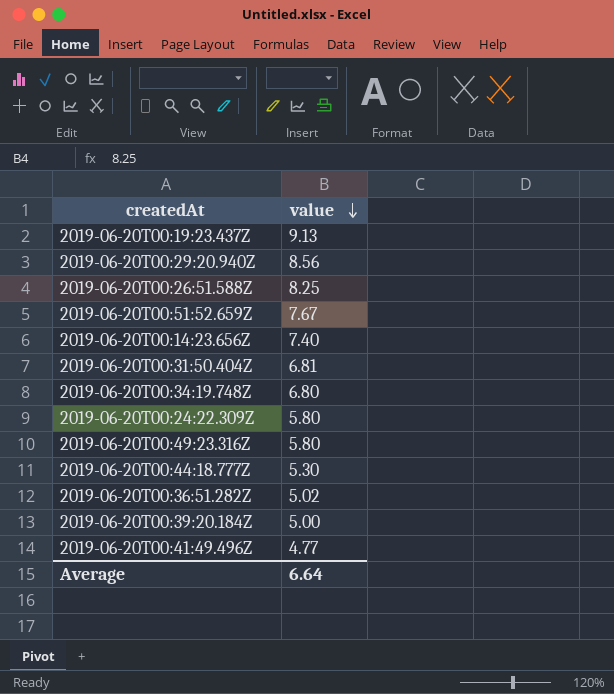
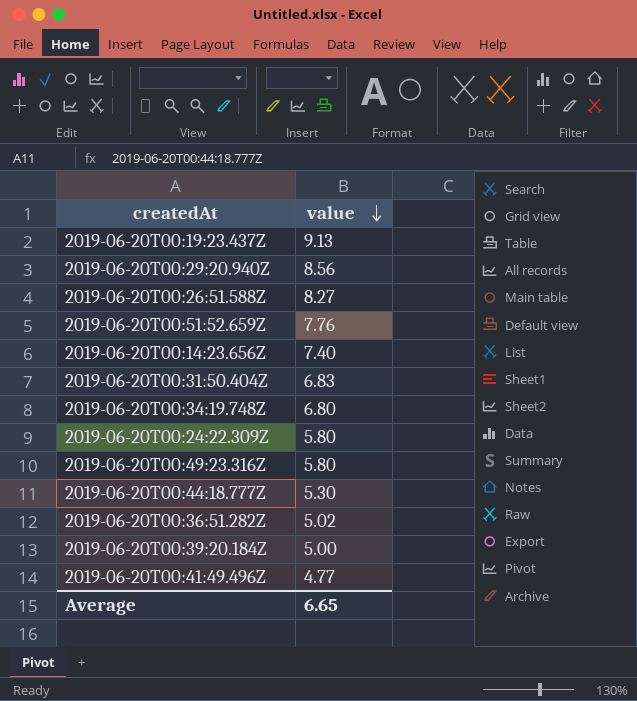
2019-06-20T00:26:51.588Z | value: 8.25 -> 8.27
2019-06-20T00:51:52.659Z | value: 7.67 -> 7.76
2019-06-20T00:31:50.404Z | value: 6.81 -> 6.83
Average | value: 6.64 -> 6.65

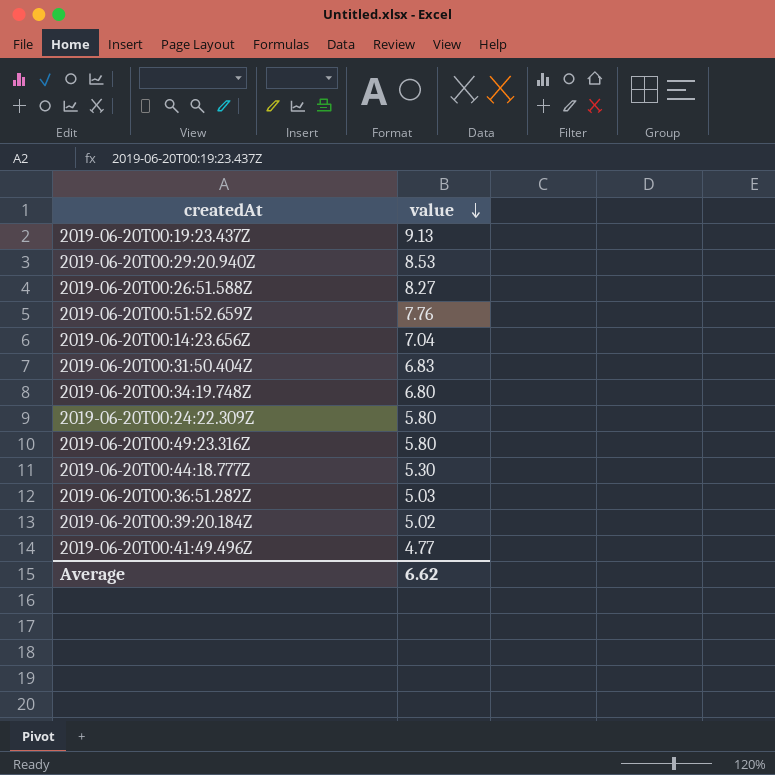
2019-06-20T00:29:20.940Z | value: 8.56 -> 8.53
2019-06-20T00:14:23.656Z | value: 7.40 -> 7.04
2019-06-20T00:36:51.282Z | value: 5.02 -> 5.03
2019-06-20T00:39:20.184Z | value: 5.00 -> 5.02
Average | value: 6.65 -> 6.62

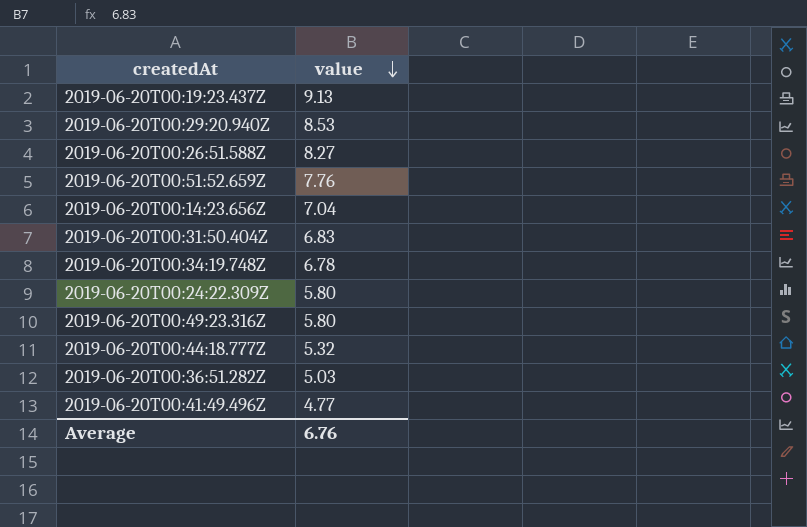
row 2019-06-20T00:39:20.184Z: 5.02 -> none
2019-06-20T00:34:19.748Z | value: 6.80 -> 6.78
2019-06-20T00:44:18.777Z | value: 5.30 -> 5.32
Average | value: 6.62 -> 6.76

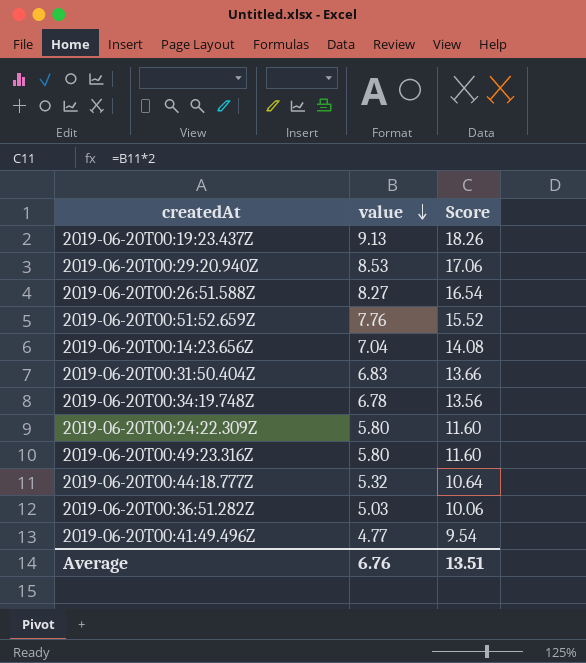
column Score | formula: none -> [value] * 2

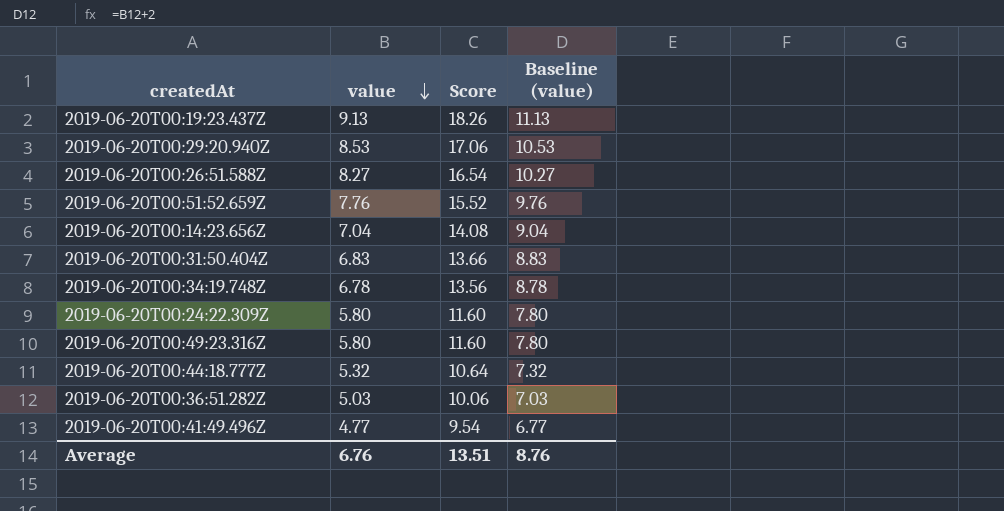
column Baseline (value) | formula: none -> [value] + 2

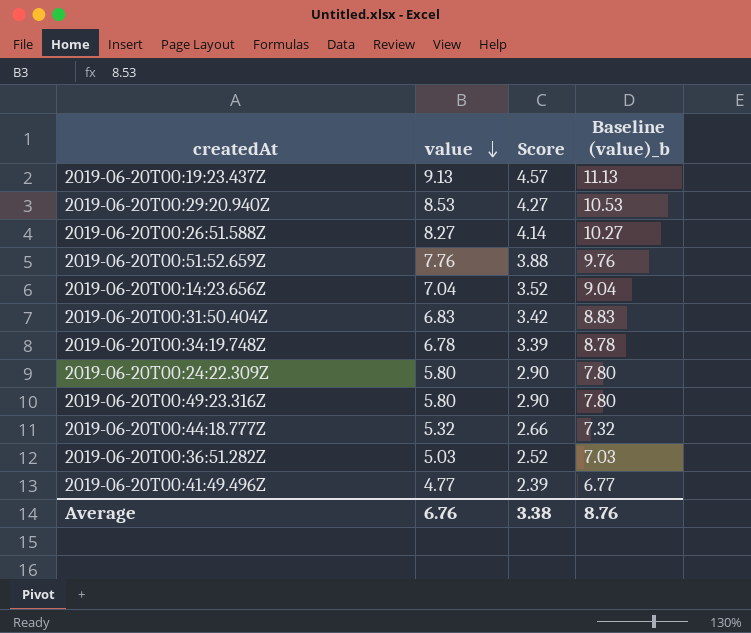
column Score | formula: [value] * 2 -> [value] * 0.5
column name: Baseline (value) -> Baseline (value)_b
Average | Score: 13.51 -> 3.38

